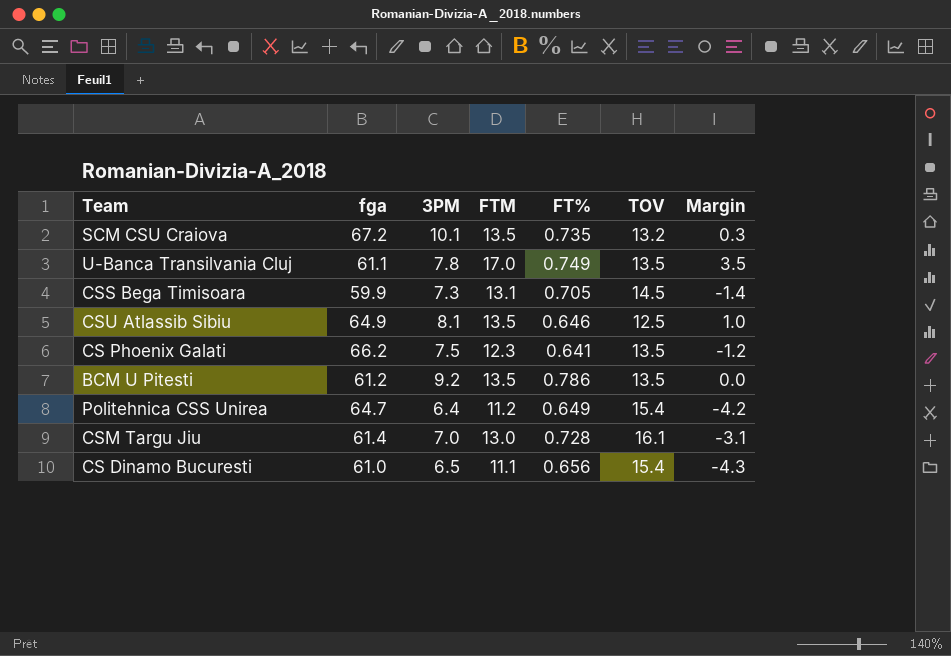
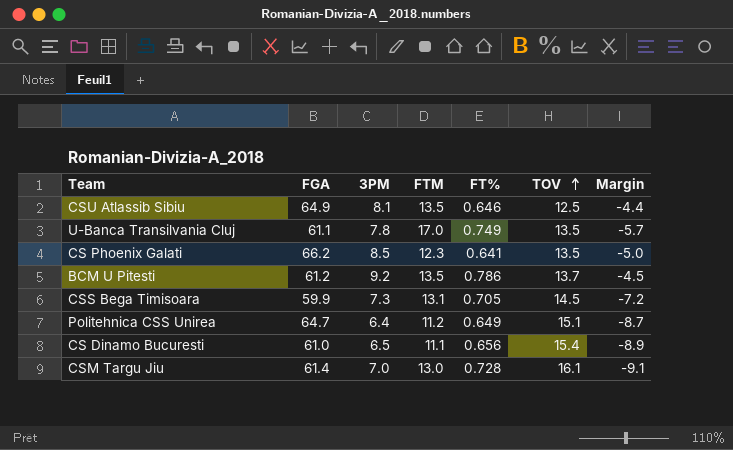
row order: none -> TOV ascending
column name: fga -> FGA
column Margin | formula: [FTM] - [TOV] -> [3PM] - [TOV]
row SCM CSU Craiova: 67.2 | 10.1 | 13.5 | 0.735 | 13.2 | 0.3 -> none
CS Phoenix Galati | 3PM: 7.5 -> 8.5
BCM U Pitesti | TOV: 13.5 -> 13.7
Politehnica CSS Unirea | TOV: 15.4 -> 15.1

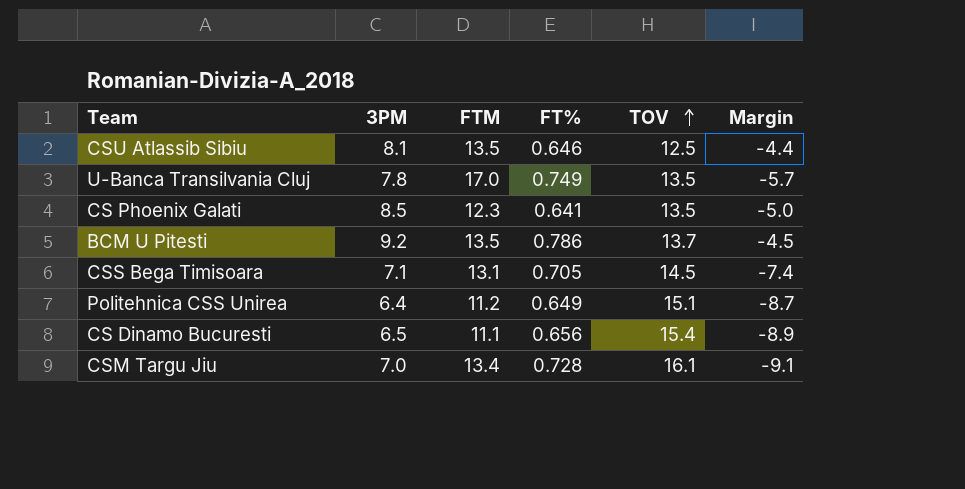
column FGA | position: 2 -> none
CSS Bega Timisoara | 3PM: 7.3 -> 7.1
CSS Bega Timisoara | Margin: -7.2 -> -7.4
CSM Targu Jiu | FTM: 13.0 -> 13.4

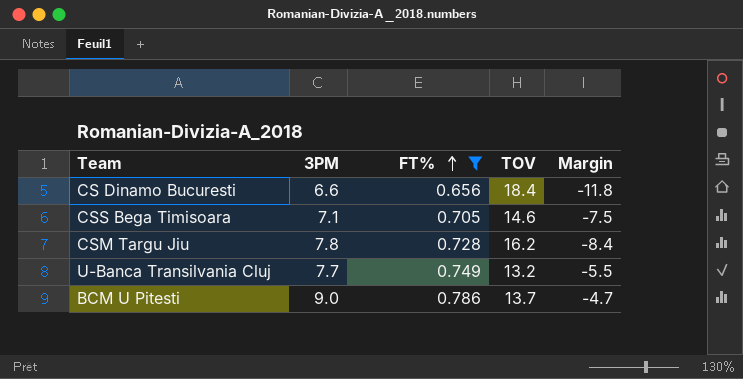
filter: none -> FT% >= 0.656
row order: TOV ascending -> FT% ascending
column FTM | position: 3 -> none
CS Dinamo Bucuresti | 3PM: 6.5 -> 6.6
CS Dinamo Bucuresti | TOV: 15.4 -> 18.4
CS Dinamo Bucuresti | Margin: -8.9 -> -11.8
CSS Bega Timisoara | TOV: 14.5 -> 14.6
CSS Bega Timisoara | Margin: -7.4 -> -7.5
CSM Targu Jiu | 3PM: 7.0 -> 7.8
CSM Targu Jiu | TOV: 16.1 -> 16.2
CSM Targu Jiu | Margin: -9.1 -> -8.4
U-Banca Transilvania Cluj | 3PM: 7.8 -> 7.7
U-Banca Transilvania Cluj | TOV: 13.5 -> 13.2
U-Banca Transilvania Cluj | Margin: -5.7 -> -5.5
BCM U Pitesti | 3PM: 9.2 -> 9.0
BCM U Pitesti | Margin: -4.5 -> -4.7

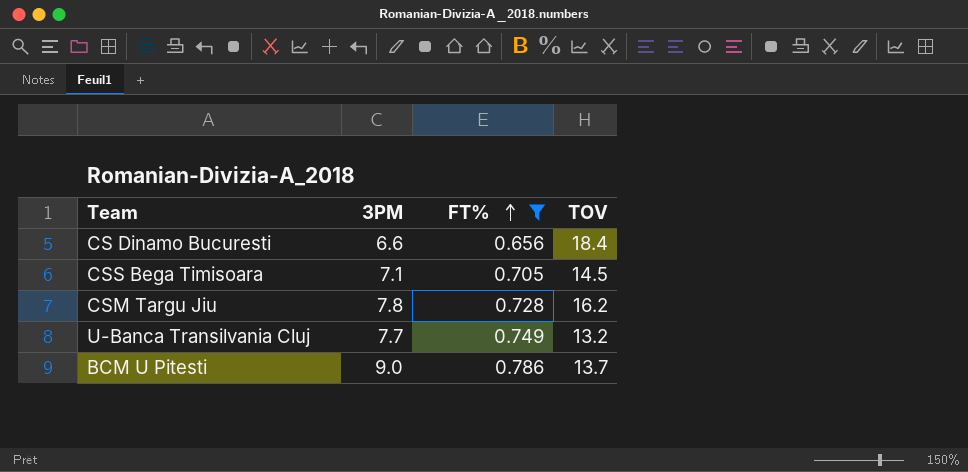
column Margin | formula: [3PM] - [TOV] -> none
CSS Bega Timisoara | TOV: 14.6 -> 14.5

